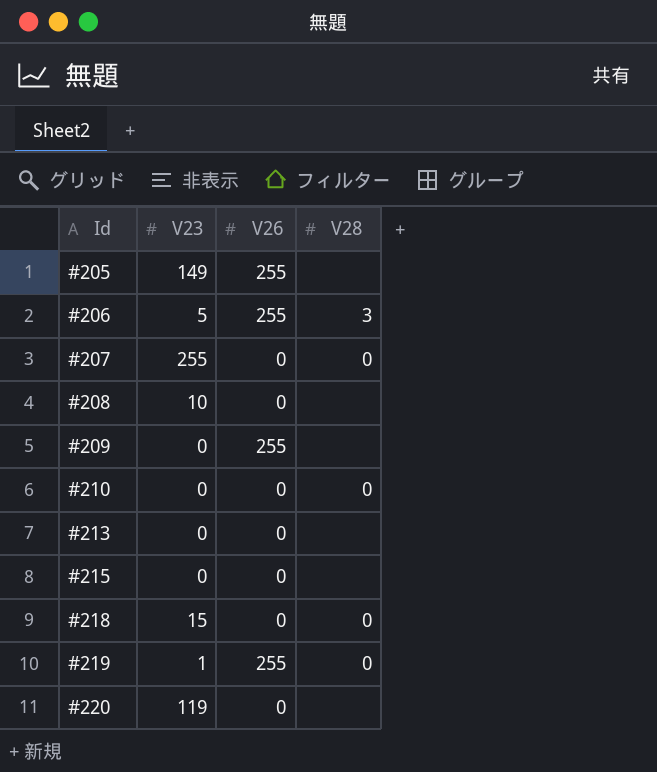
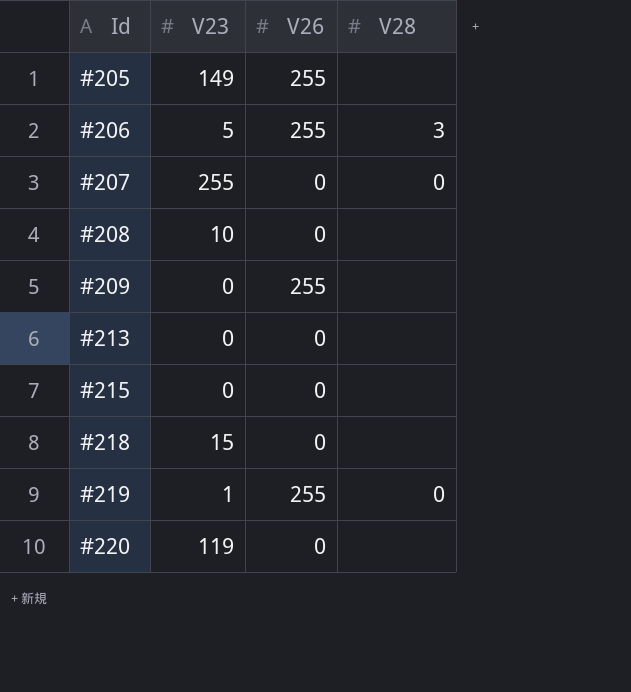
row #210: 0 | 0 | 0 -> none
#218 | V28: 0 -> none

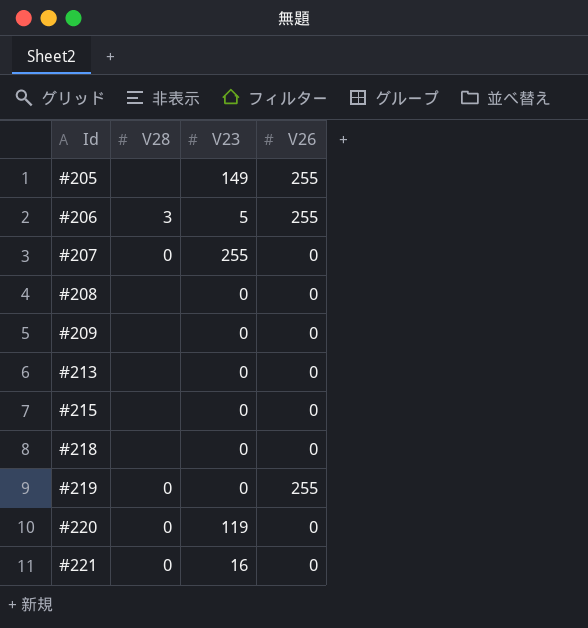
column V28 | position: 4 -> 2
#208 | V23: 10 -> 0
#209 | V26: 255 -> 0
#218 | V23: 15 -> 0
#219 | V23: 1 -> 0
#220 | V28: none -> 0
row #221: none -> 0 | 16 | 0

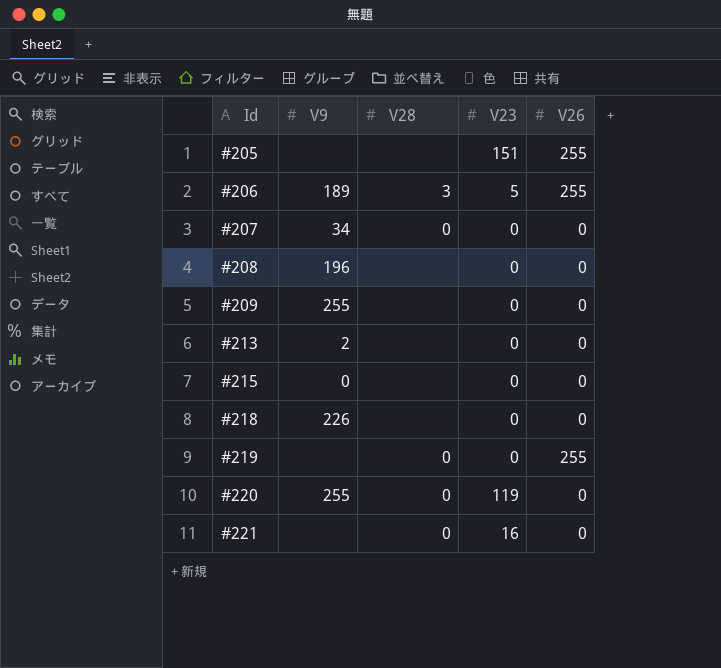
column V9 | position: none -> 2
#205 | V23: 149 -> 151
#207 | V23: 255 -> 0

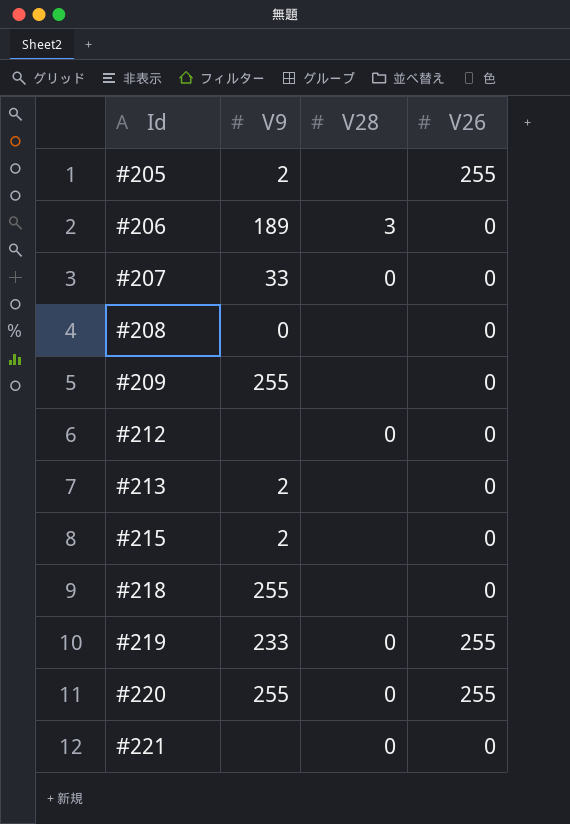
column V23 | position: 4 -> none
#205 | V9: none -> 2
#206 | V26: 255 -> 0
#207 | V9: 34 -> 33
#208 | V9: 196 -> 0
row #212: none -> none | 0 | 0
#215 | V9: 0 -> 2
#218 | V9: 226 -> 255
#219 | V9: none -> 233
#220 | V26: 0 -> 255

